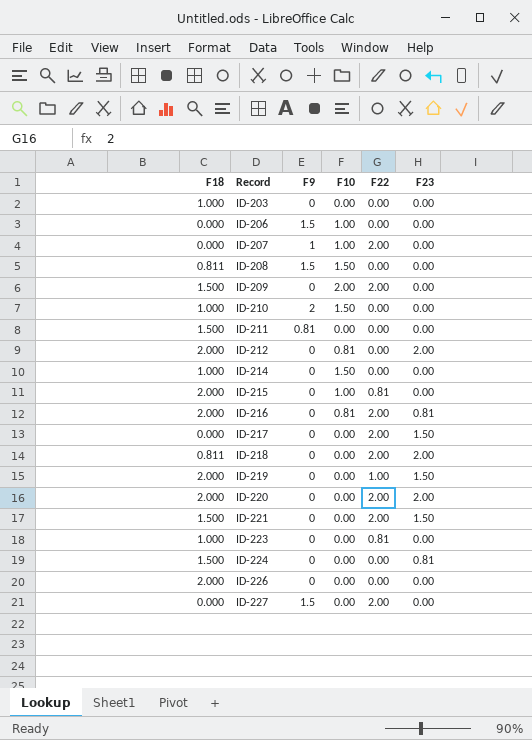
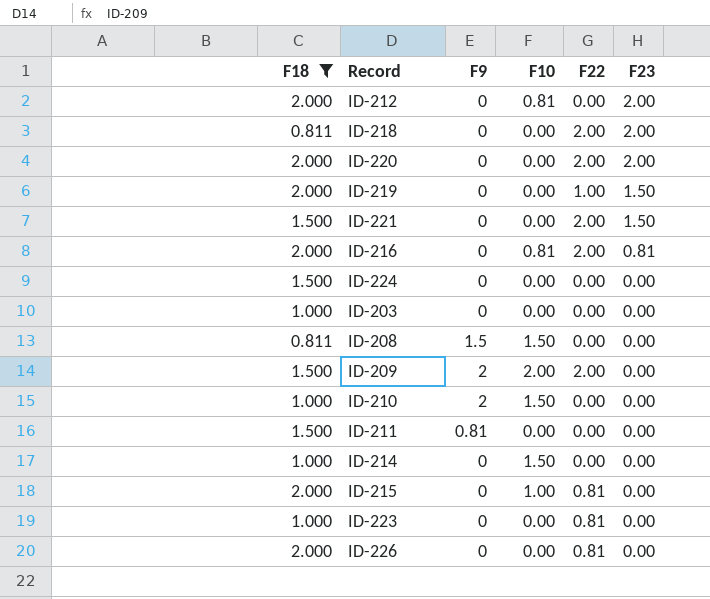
filter: none -> F18 != 0.000
row order: Record ascending -> F23 descending
ID-224 | F23: 0.81 -> 0.00
ID-209 | F9: 0 -> 2
ID-226 | F22: 0.00 -> 0.81

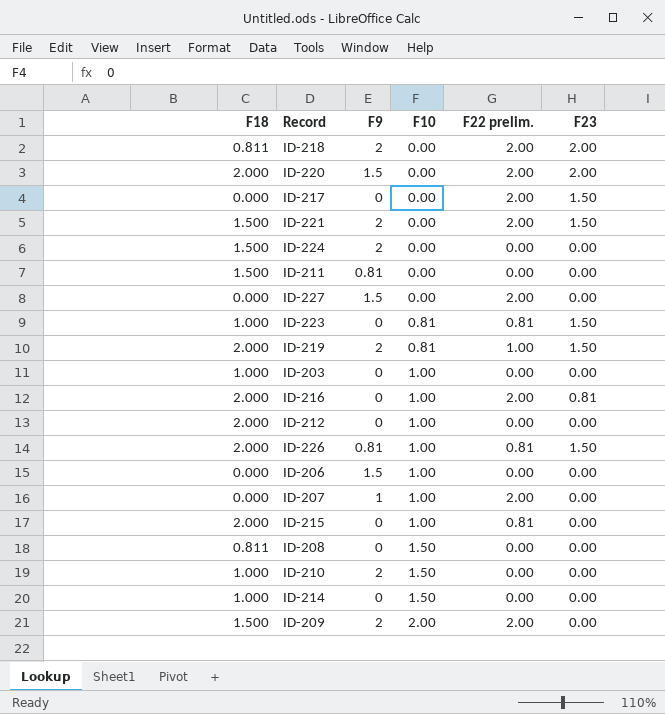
filter: F18 != 0.000 -> none
row order: F23 descending -> F10 ascending
column name: F22 -> F22 prelim.
ID-218 | F9: 0 -> 2
ID-220 | F9: 0 -> 1.5
ID-221 | F9: 0 -> 2
ID-224 | F9: 0 -> 2
ID-223 | F10: 0.00 -> 0.81
ID-223 | F23: 0.00 -> 1.50
ID-219 | F9: 0 -> 2
ID-219 | F10: 0.00 -> 0.81
ID-203 | F10: 0.00 -> 1.00
ID-216 | F10: 0.81 -> 1.00
ID-212 | F10: 0.81 -> 1.00
ID-212 | F23: 2.00 -> 0.00
ID-226 | F9: 0 -> 0.81
ID-226 | F10: 0.00 -> 1.00
ID-226 | F23: 0.00 -> 1.50
ID-208 | F9: 1.5 -> 0

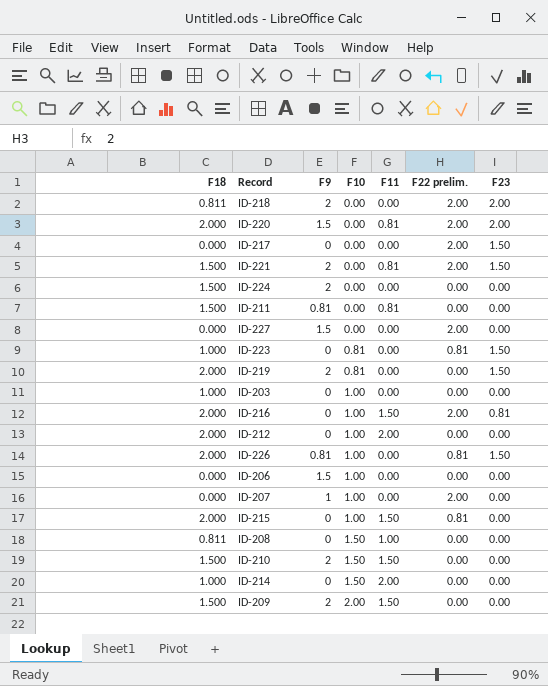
column F11 | position: none -> 5
ID-219 | F22 prelim.: 1.00 -> 0.00
ID-210 | F18: 1.000 -> 1.500
ID-209 | F22 prelim.: 2.00 -> 0.00

